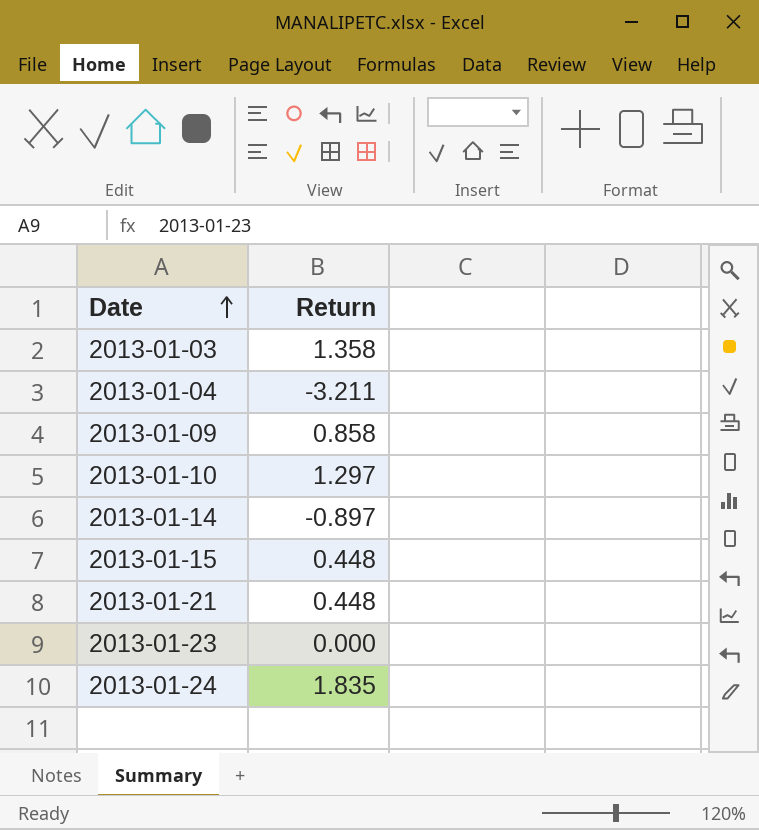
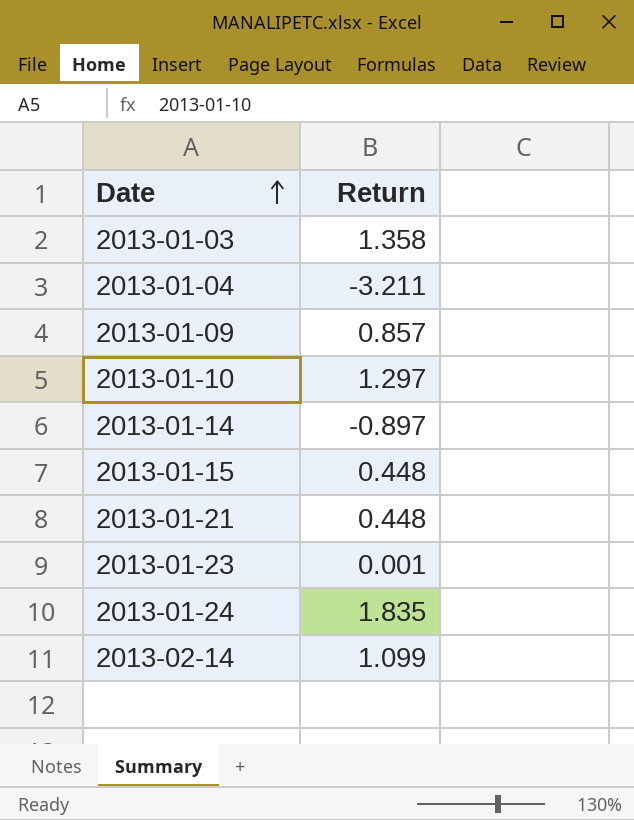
2013-01-09 | Return: 0.858 -> 0.857
2013-01-23 | Return: 0.000 -> 0.001
row 2013-02-14: none -> 1.099

